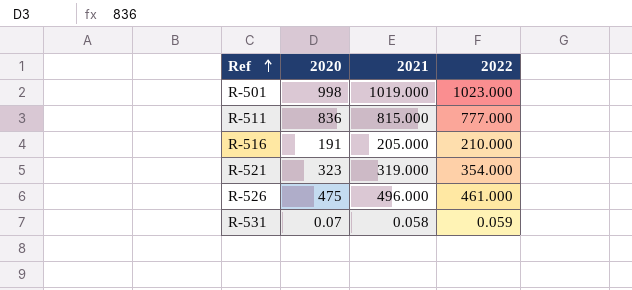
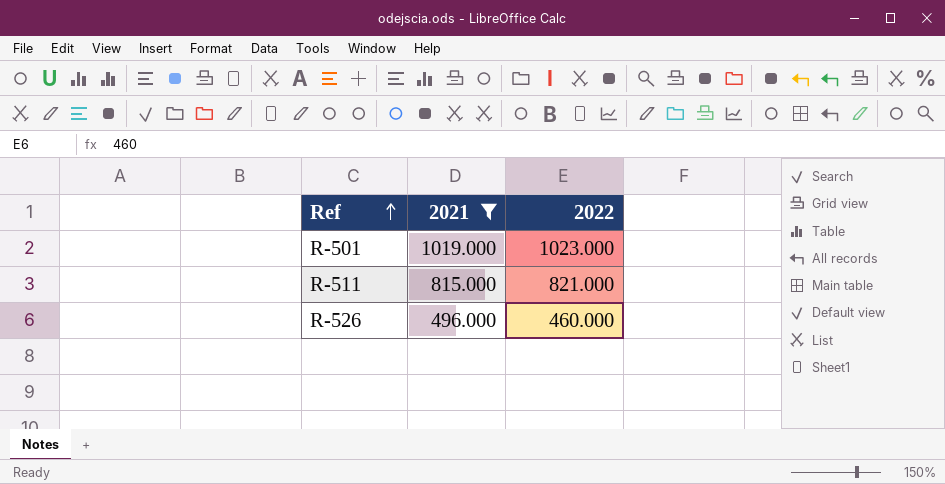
filter: none -> 2021 >= 496.000
column 2020 | position: 2 -> none
R-511 | 2022: 777.000 -> 821.000
R-526 | 2022: 461.000 -> 460.000

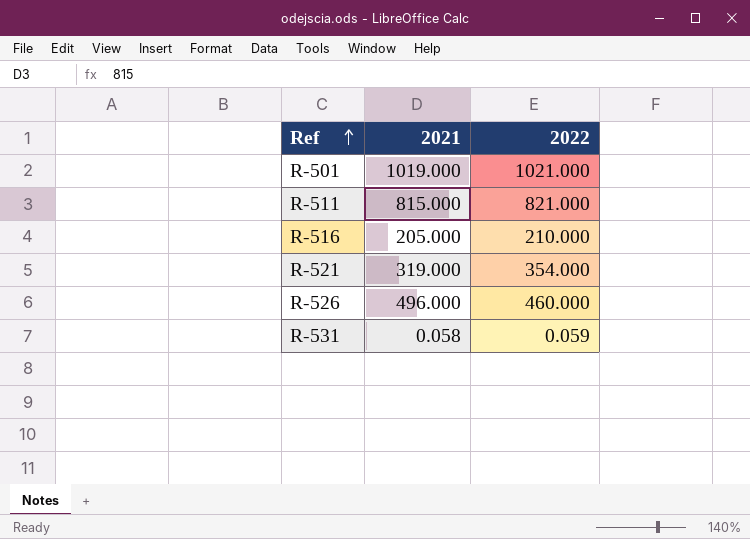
filter: 2021 >= 496.000 -> none
R-501 | 2022: 1023.000 -> 1021.000

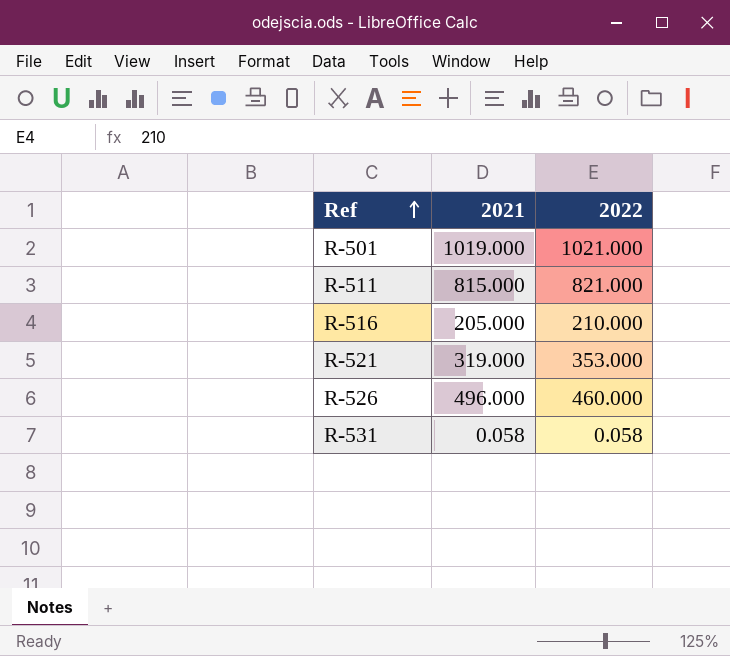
R-521 | 2022: 354.000 -> 353.000
R-531 | 2022: 0.059 -> 0.058

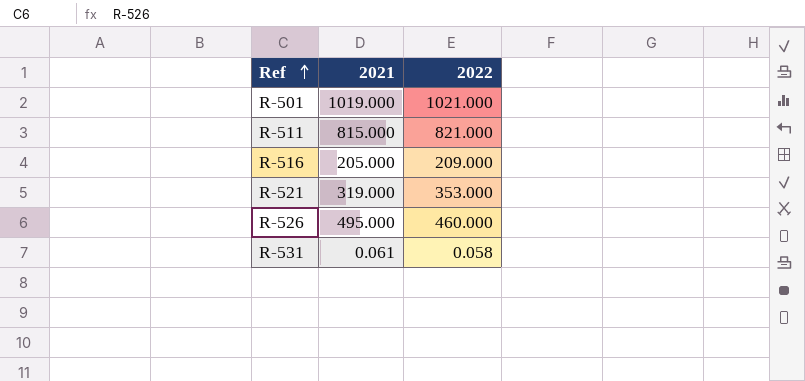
R-516 | 2022: 210.000 -> 209.000
R-526 | 2021: 496.000 -> 495.000
R-531 | 2021: 0.058 -> 0.061

